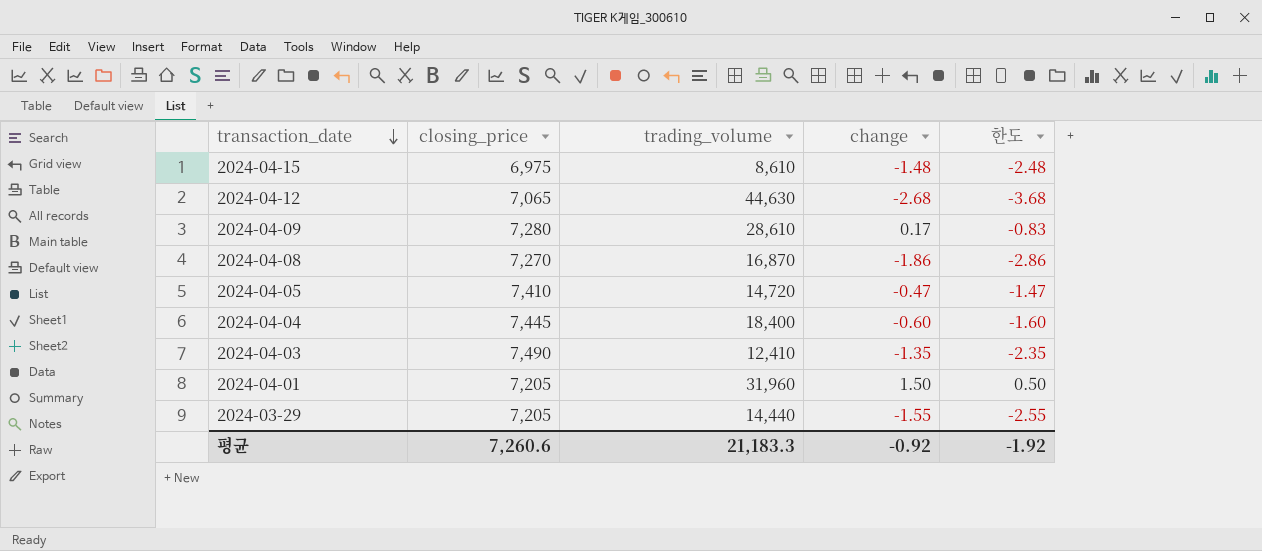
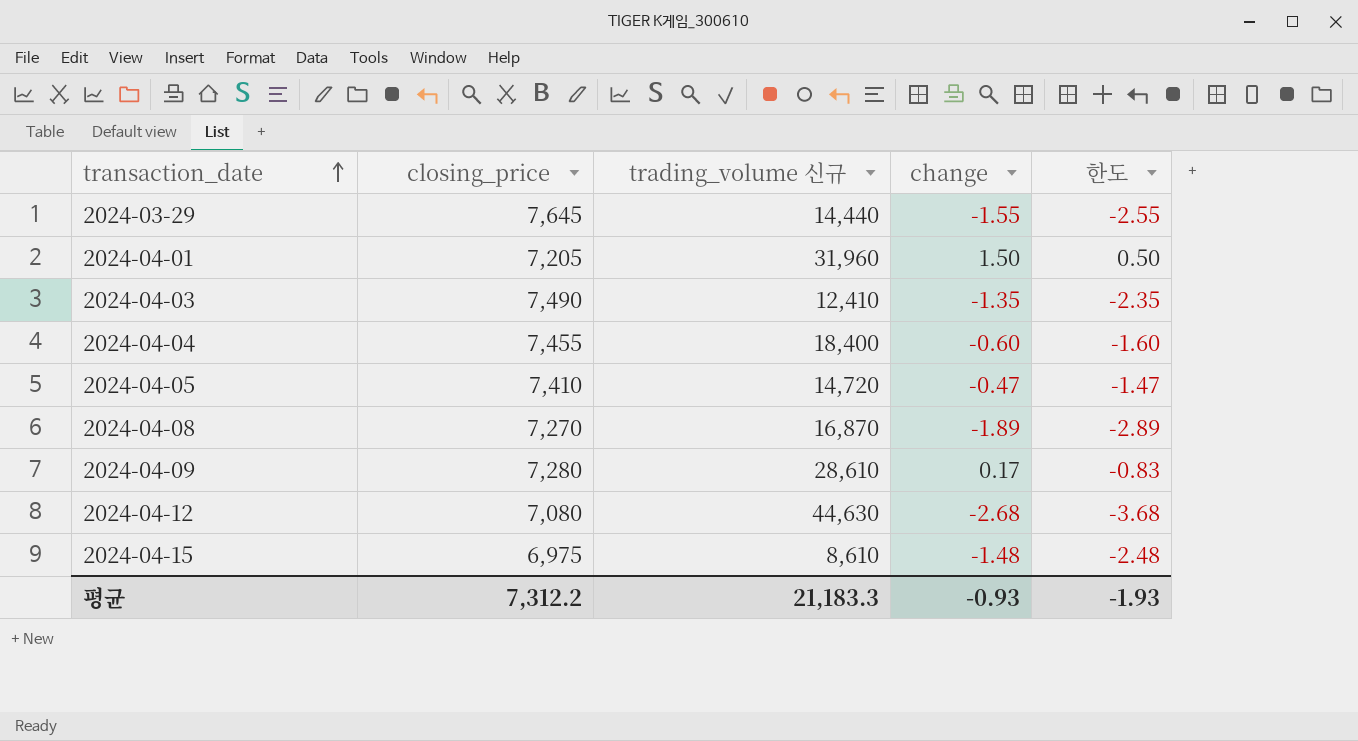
row order: transaction_date descending -> transaction_date ascending
column name: trading_volume -> trading_volume 신규
2024-03-29 | closing_price: 7,205 -> 7,645
2024-04-04 | closing_price: 7,445 -> 7,455
2024-04-08 | change: -1.86 -> -1.89
2024-04-08 | 한도: -2.86 -> -2.89
2024-04-12 | closing_price: 7,065 -> 7,080
평균 | closing_price: 7,260.6 -> 7,312.2
평균 | change: -0.92 -> -0.93
평균 | 한도: -1.92 -> -1.93

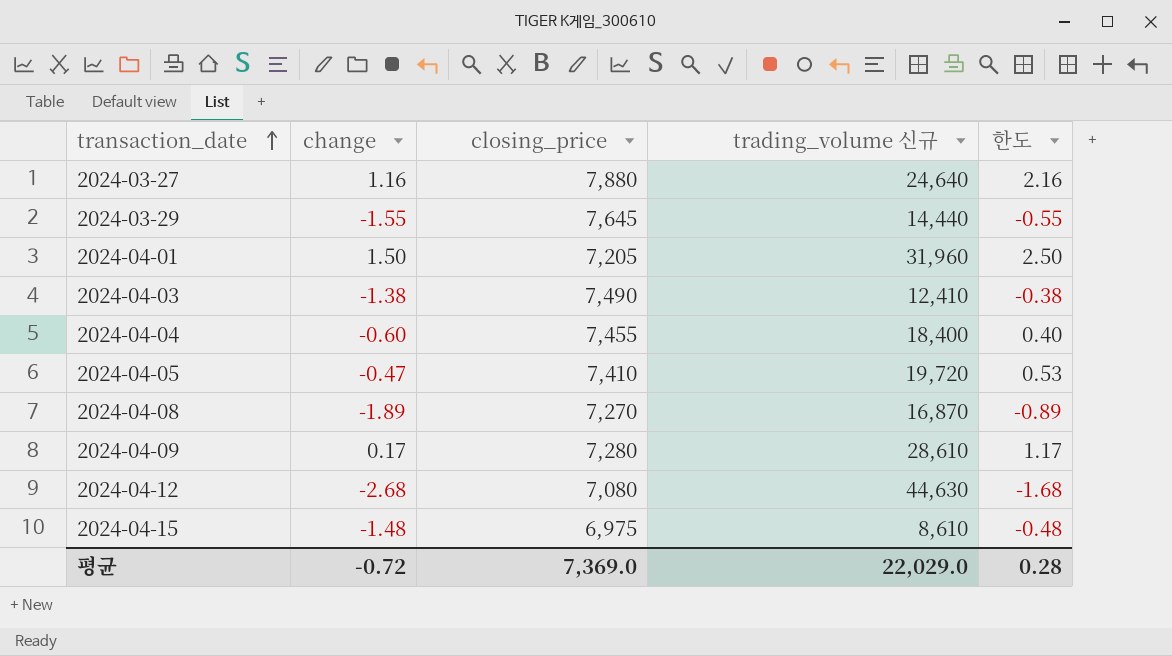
column change | position: 4 -> 2
column 한도 | formula: [change] - 1 -> [change] + 1
row 2024-03-27: none -> 1.16 | 7,880 | 24,640 | 2.16
2024-04-03 | change: -1.35 -> -1.38
2024-04-05 | trading_volume 신규: 14,720 -> 19,720
평균 | change: -0.93 -> -0.72
평균 | closing_price: 7,312.2 -> 7,369.0
평균 | trading_volume 신규: 21,183.3 -> 22,029.0
평균 | 한도: -1.93 -> 0.28

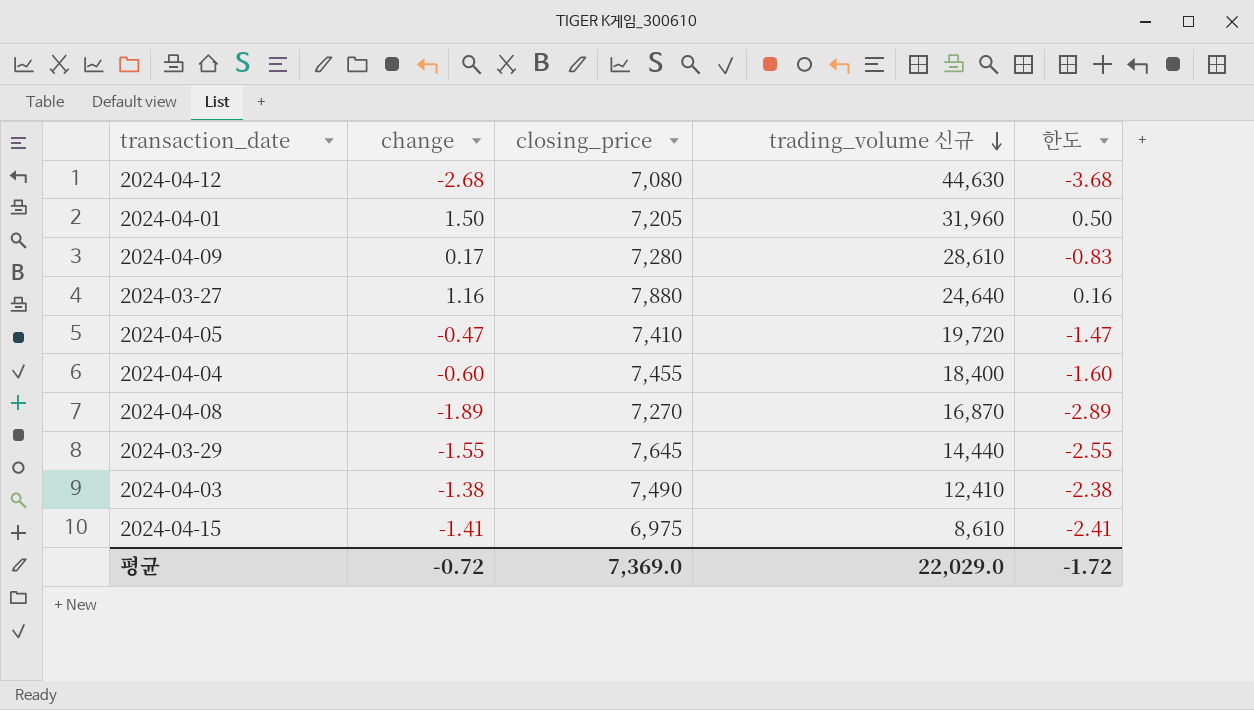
row order: transaction_date ascending -> trading_volume 신규 descending
column 한도 | formula: [change] + 1 -> [change] - 1
2024-04-15 | change: -1.48 -> -1.41
평균 | 한도: 0.28 -> -1.72

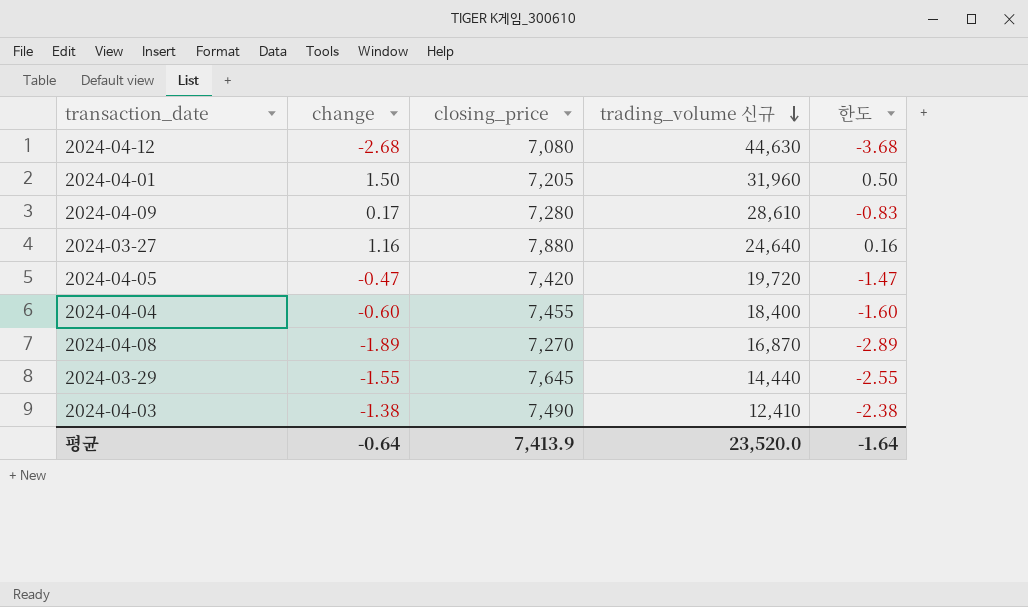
row 2024-04-15: -1.41 | 6,975 | 8,610 | -2.41 -> none
2024-04-05 | closing_price: 7,410 -> 7,420
평균 | change: -0.72 -> -0.64
평균 | closing_price: 7,369.0 -> 7,413.9
평균 | trading_volume 신규: 22,029.0 -> 23,520.0
평균 | 한도: -1.72 -> -1.64

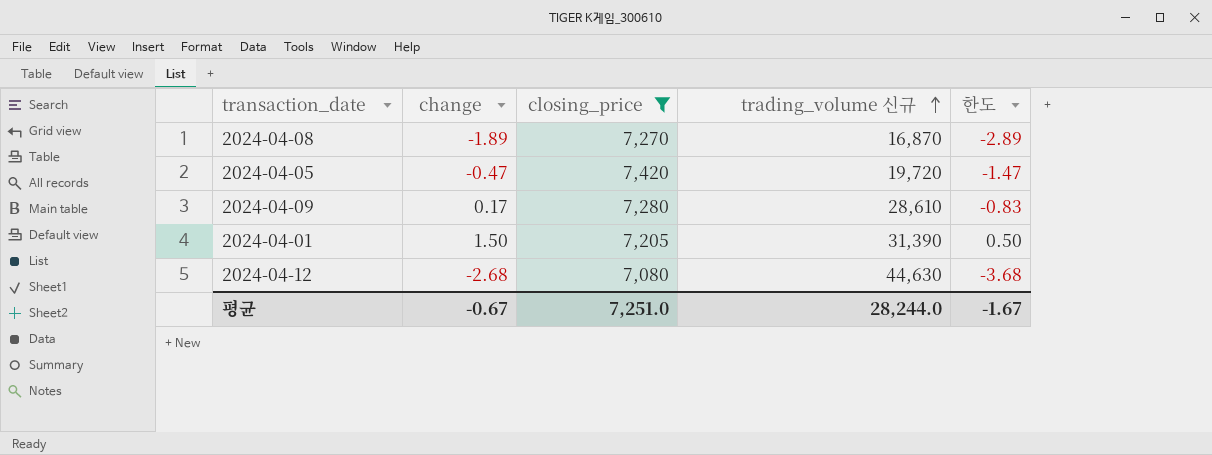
filter: none -> closing_price <= 7,420
row order: trading_volume 신규 descending -> trading_volume 신규 ascending
2024-04-01 | trading_volume 신규: 31,960 -> 31,390
평균 | change: -0.64 -> -0.67
평균 | closing_price: 7,413.9 -> 7,251.0
평균 | trading_volume 신규: 23,520.0 -> 28,244.0
평균 | 한도: -1.64 -> -1.67

